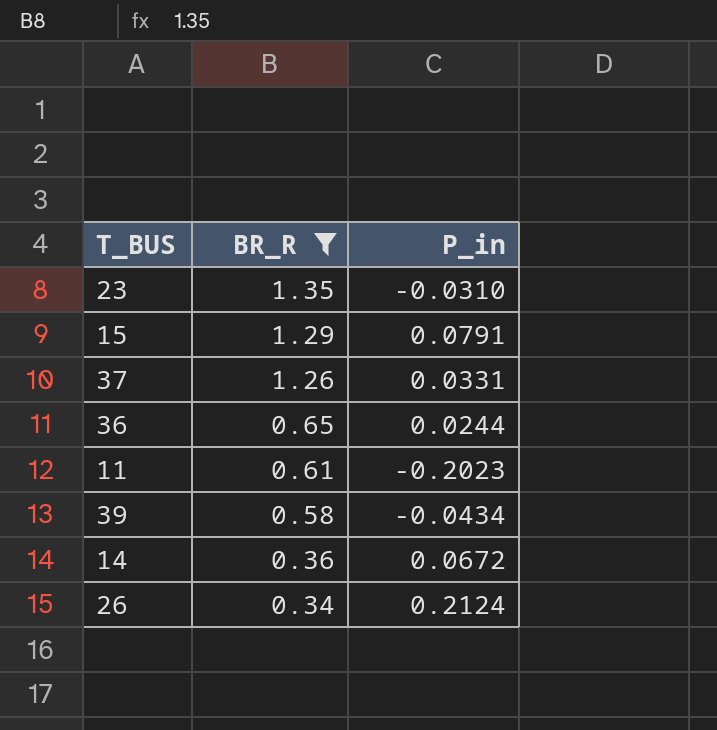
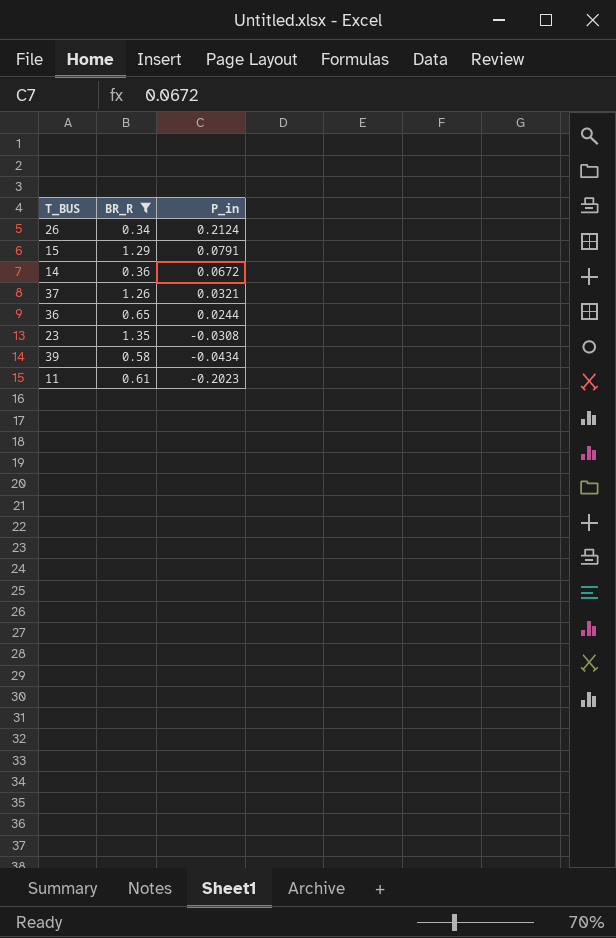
row order: BR_R descending -> P_in descending
37 | P_in: 0.0331 -> 0.0321
23 | P_in: -0.0310 -> -0.0308

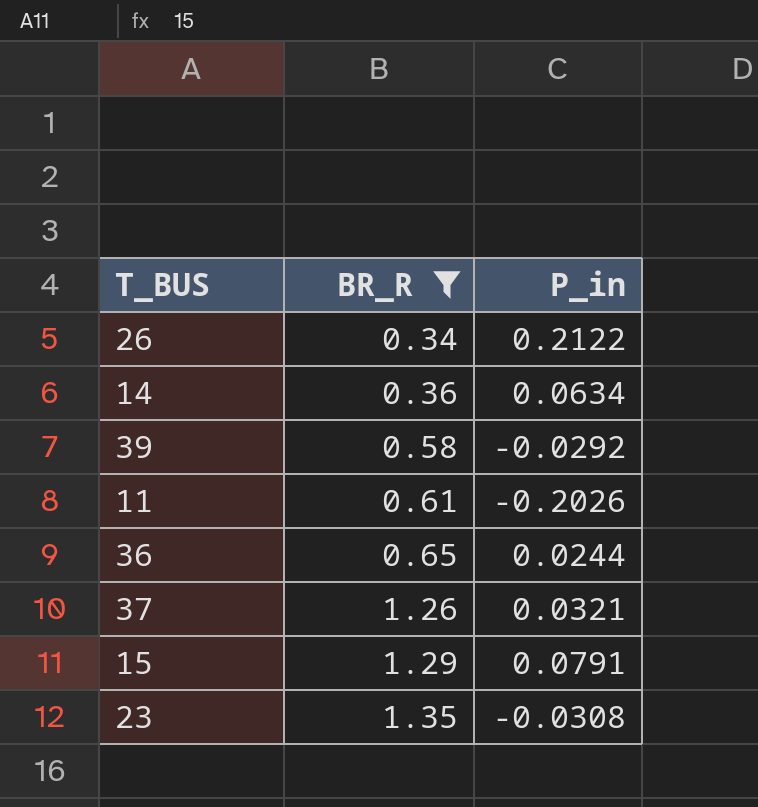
row order: P_in descending -> BR_R ascending
26 | P_in: 0.2124 -> 0.2122
14 | P_in: 0.0672 -> 0.0634
39 | P_in: -0.0434 -> -0.0292
11 | P_in: -0.2023 -> -0.2026

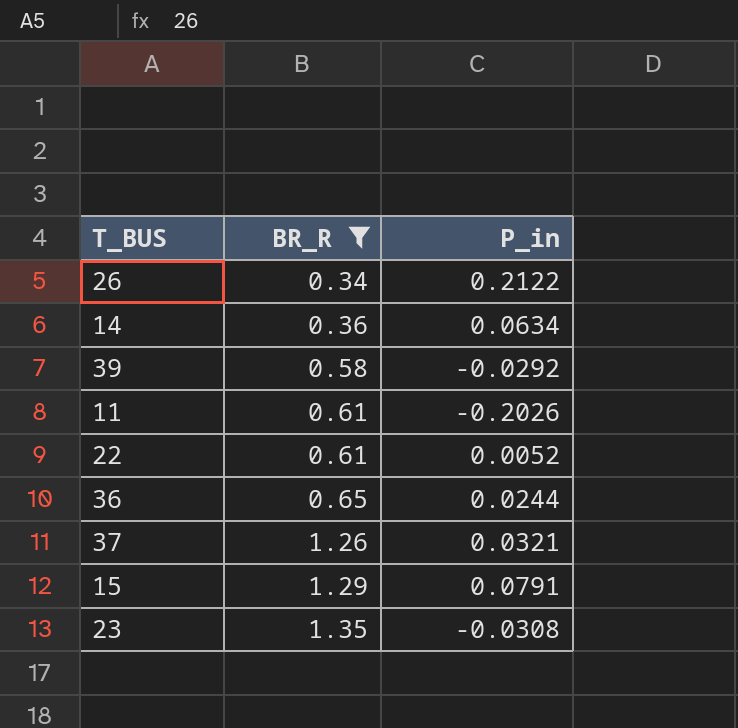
row 22: none -> 0.61 | 0.0052

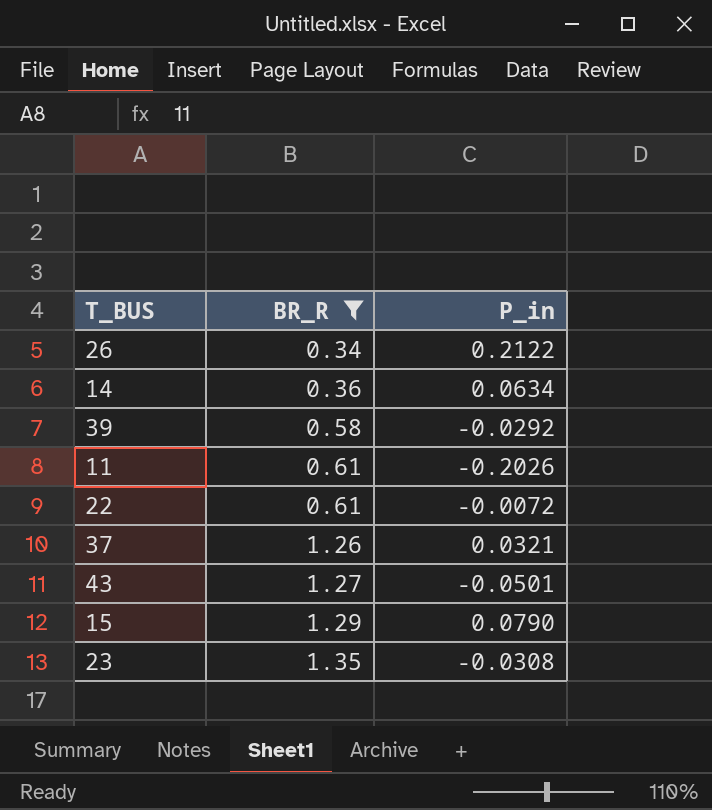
row 36: 0.65 | 0.0244 -> none
22 | P_in: 0.0052 -> -0.0072
row 43: none -> 1.27 | -0.0501
15 | P_in: 0.0791 -> 0.0790

